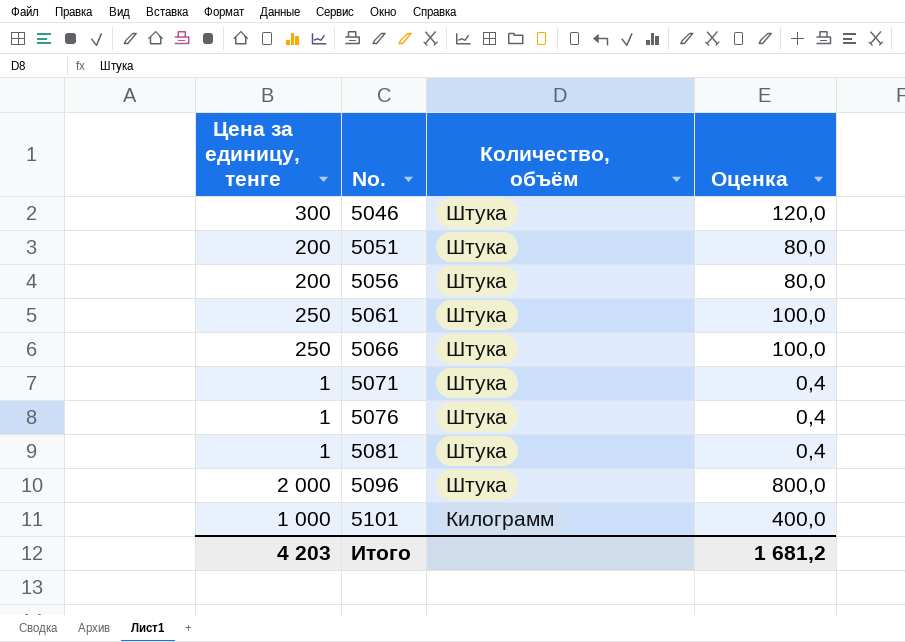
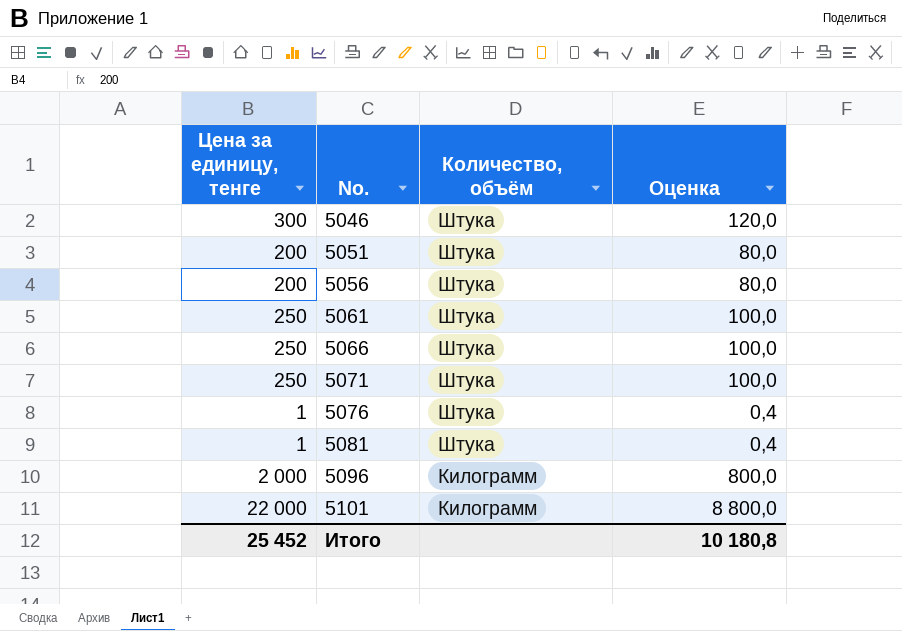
5071 | Цена за единицу, тенге: 1 -> 250
5071 | Оценка: 0,4 -> 100,0
5096 | Количество, объём: Штука -> Килограмм
5101 | Цена за единицу, тенге: 1 000 -> 22 000
5101 | Оценка: 400,0 -> 8 800,0
Итого | Цена за единицу, тенге: 4 203 -> 25 452
Итого | Оценка: 1 681,2 -> 10 180,8

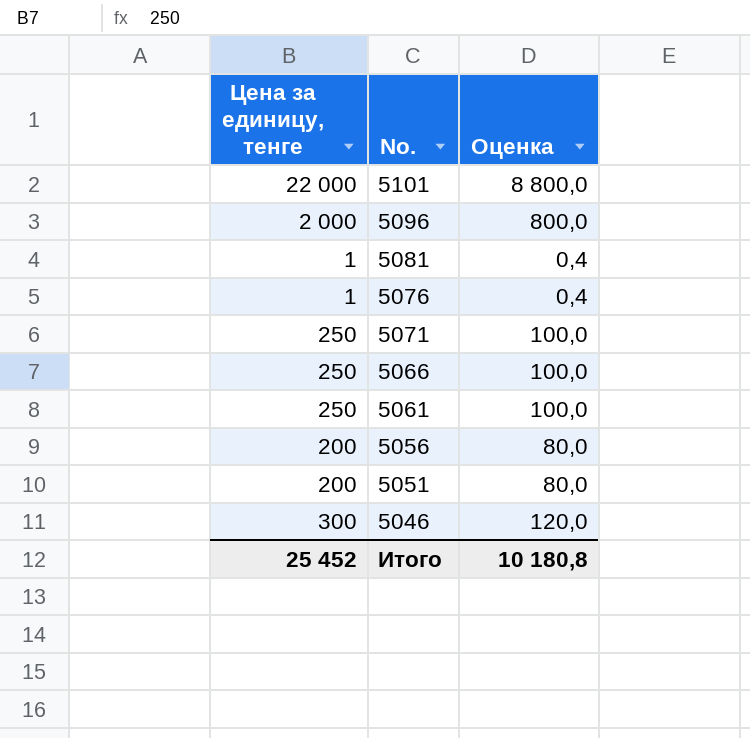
row order: No. ascending -> No. descending
column Количество, объём | position: 3 -> none

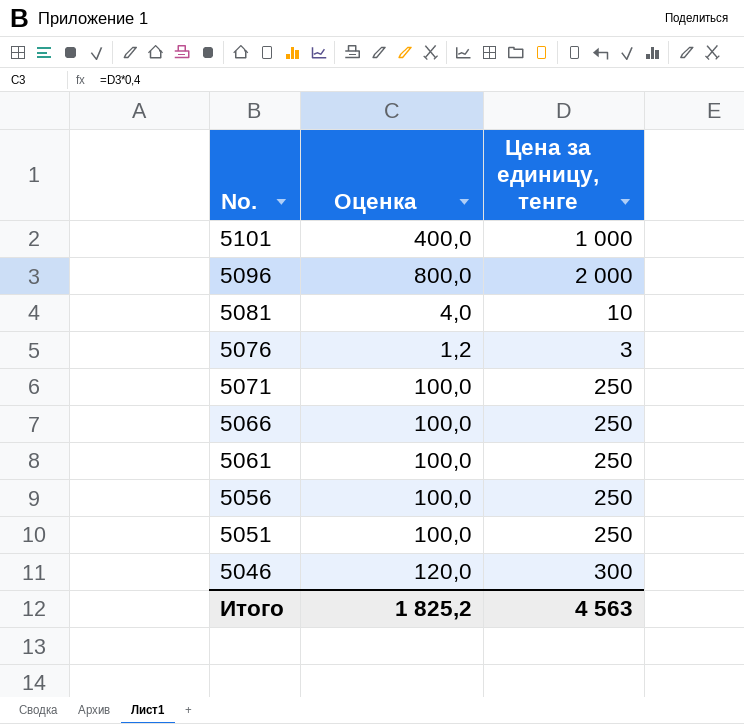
column Цена за единицу, тенге | position: 1 -> 3
5101 | Оценка: 8 800,0 -> 400,0
5101 | Цена за единицу, тенге: 22 000 -> 1 000
5081 | Оценка: 0,4 -> 4,0
5081 | Цена за единицу, тенге: 1 -> 10
5076 | Оценка: 0,4 -> 1,2
5076 | Цена за единицу, тенге: 1 -> 3
5056 | Оценка: 80,0 -> 100,0
5056 | Цена за единицу, тенге: 200 -> 250
5051 | Оценка: 80,0 -> 100,0
5051 | Цена за единицу, тенге: 200 -> 250
Итого | Оценка: 10 180,8 -> 1 825,2
Итого | Цена за единицу, тенге: 25 452 -> 4 563

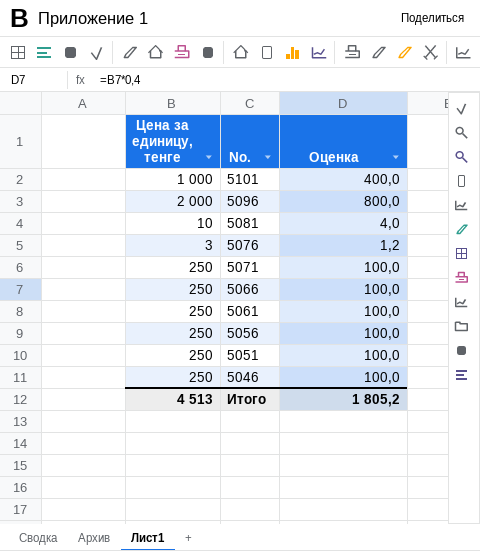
column Цена за единицу, тенге | position: 3 -> 1
5046 | Цена за единицу, тенге: 300 -> 250
5046 | Оценка: 120,0 -> 100,0
Итого | Цена за единицу, тенге: 4 563 -> 4 513
Итого | Оценка: 1 825,2 -> 1 805,2

